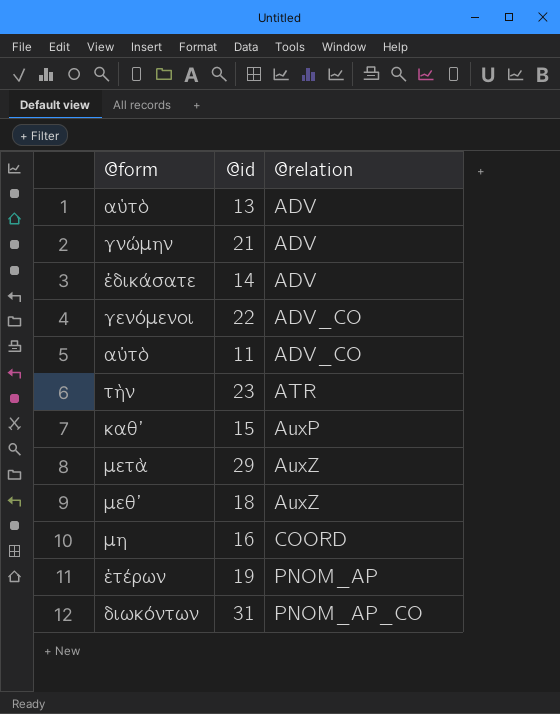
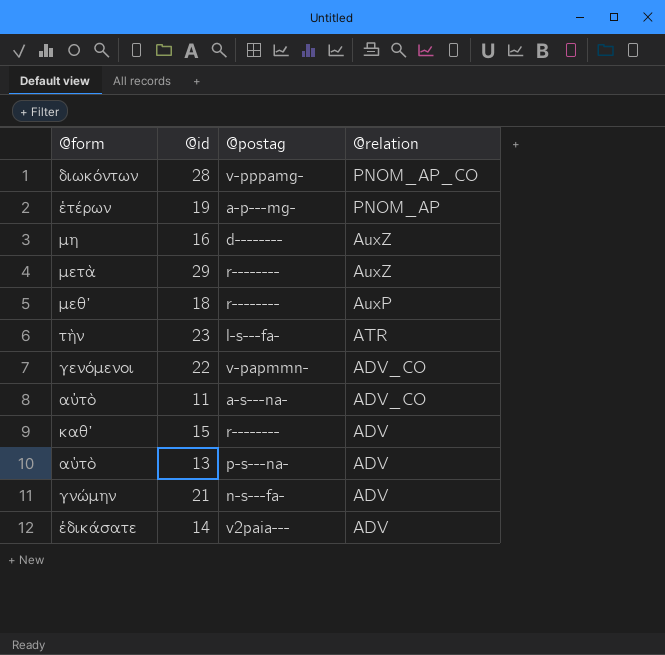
row order: @relation ascending -> @relation descending
column @postag | position: none -> 3
διωκόντων | @id: 31 -> 28
μη | @relation: COORD -> AuxZ
μεθ’ | @relation: AuxZ -> AuxP
καθ’ | @relation: AuxP -> ADV

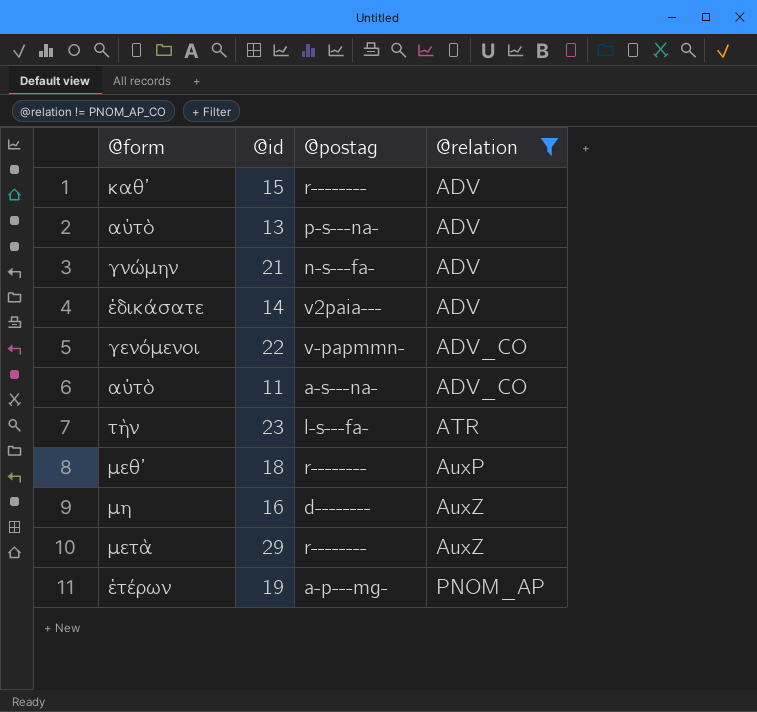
filter: none -> @relation != PNOM_AP_CO
row order: @relation descending -> @relation ascending

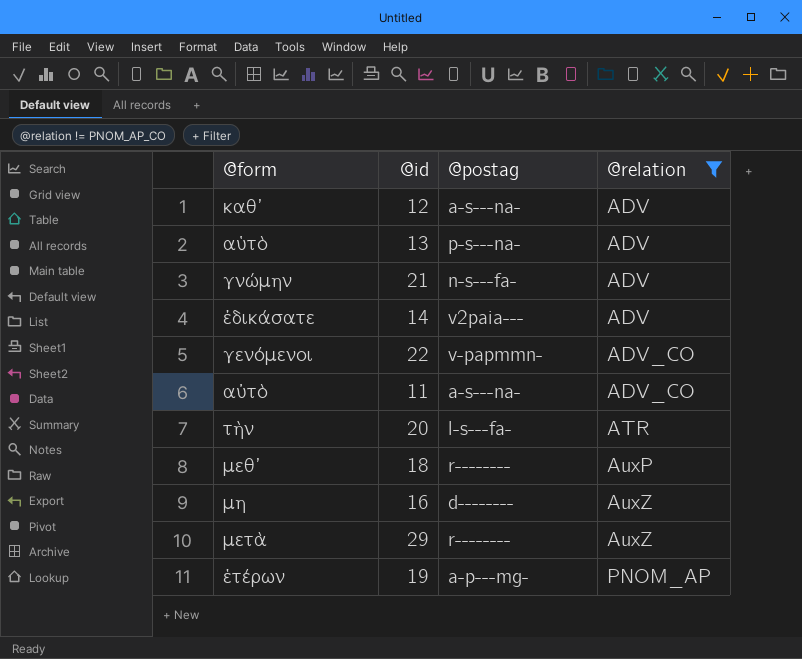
καθ’ | @id: 15 -> 12
καθ’ | @postag: r-------- -> a-s---na-
τὴν | @id: 23 -> 20

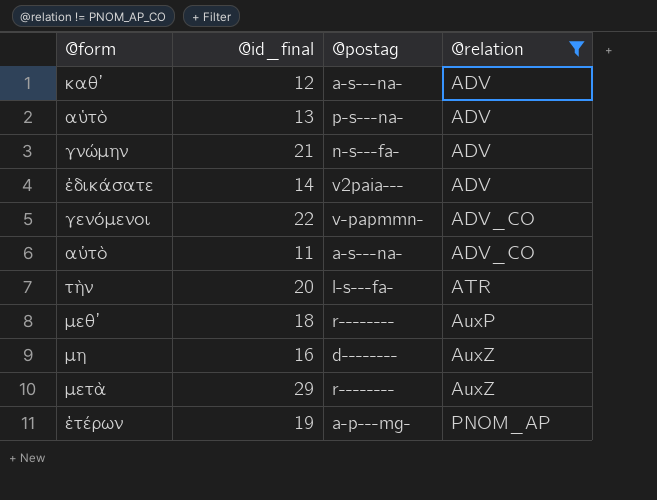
column name: @id -> @id_final

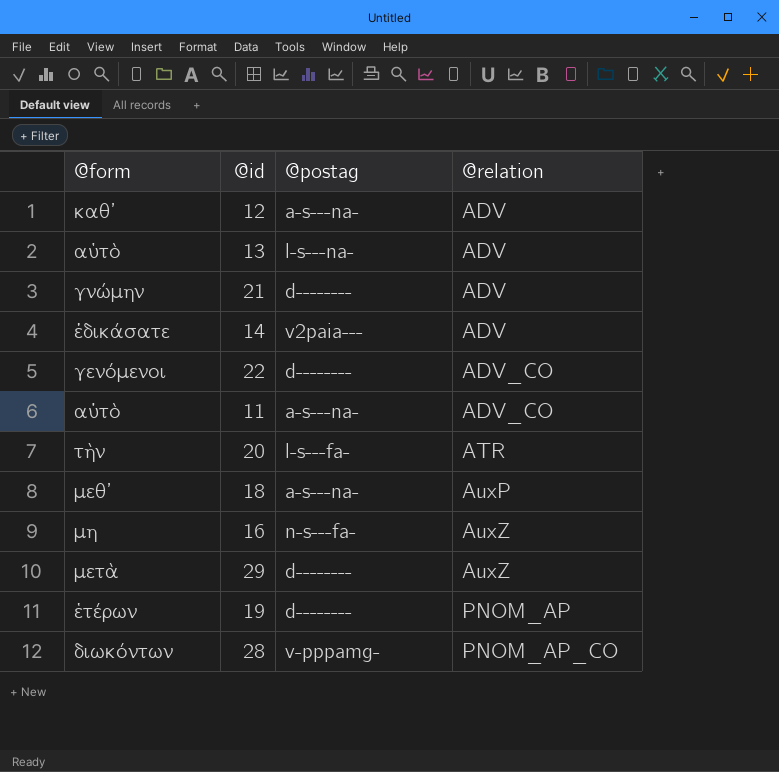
filter: @relation != PNOM_AP_CO -> none
column name: @id_final -> @id
αὑτὸ | @postag: p-s---na- -> l-s---na-
γνώμην | @postag: n-s---fa- -> d--------
γενόμενοι | @postag: v-papmmn- -> d--------
μεθ’ | @postag: r-------- -> a-s---na-
μη | @postag: d-------- -> n-s---fa-
μετὰ | @postag: r-------- -> d--------
ἑτέρων | @postag: a-p---mg- -> d--------

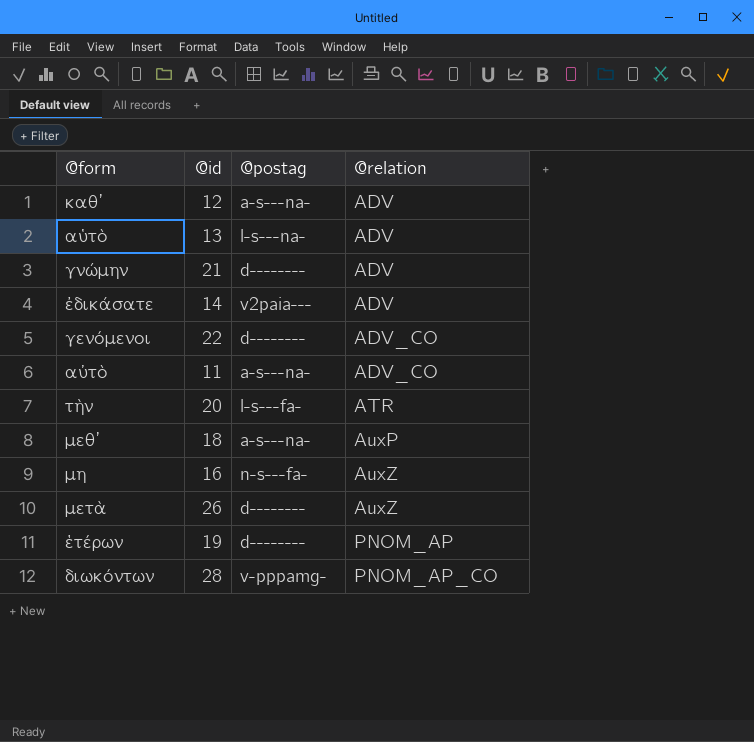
μετὰ | @id: 29 -> 26

